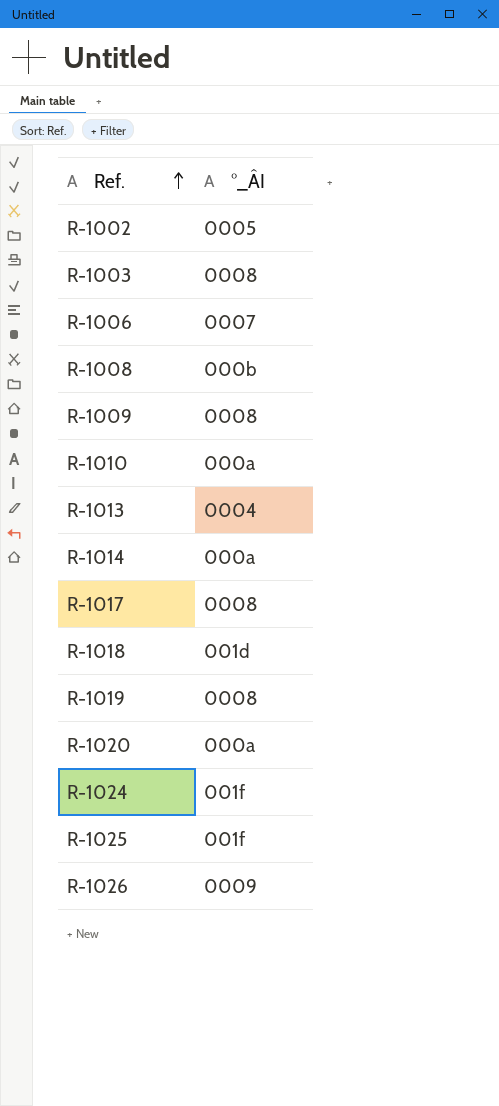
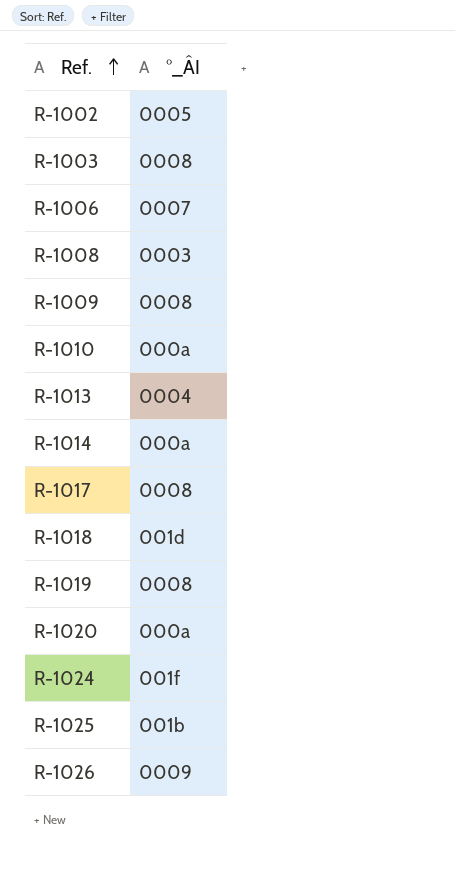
R-1008 | °_ÂI: 000b -> 0003
R-1025 | °_ÂI: 001f -> 001b

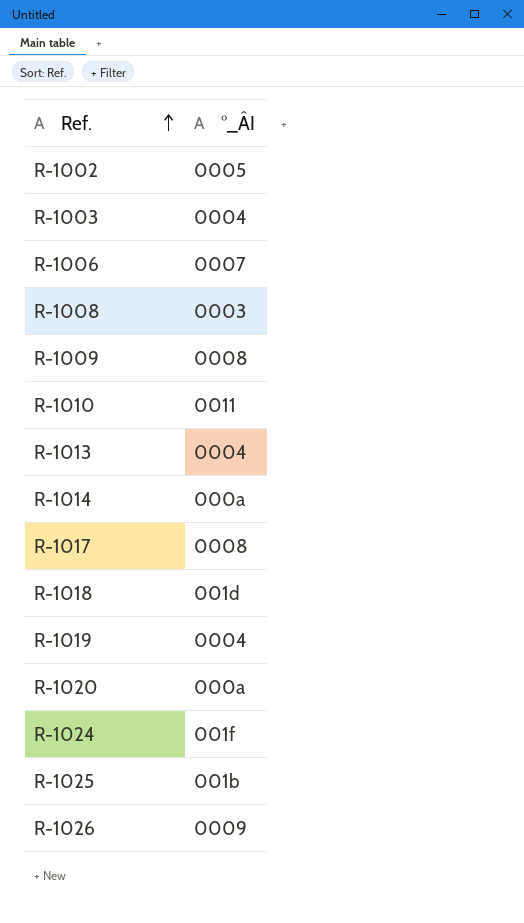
R-1003 | °_ÂI: 0008 -> 0004
R-1010 | °_ÂI: 000a -> 0011
R-1019 | °_ÂI: 0008 -> 0004

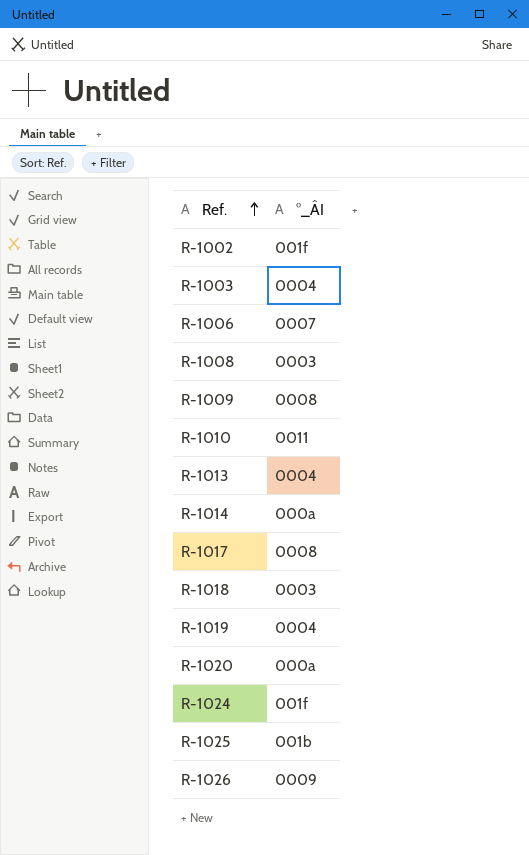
R-1002 | °_ÂI: 0005 -> 001f
R-1018 | °_ÂI: 001d -> 0003

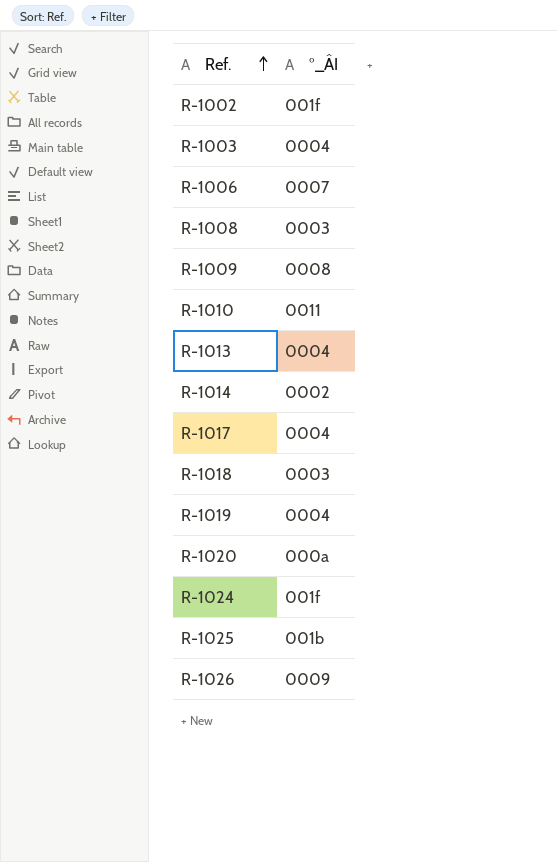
R-1014 | °_ÂI: 000a -> 0002
R-1017 | °_ÂI: 0008 -> 0004

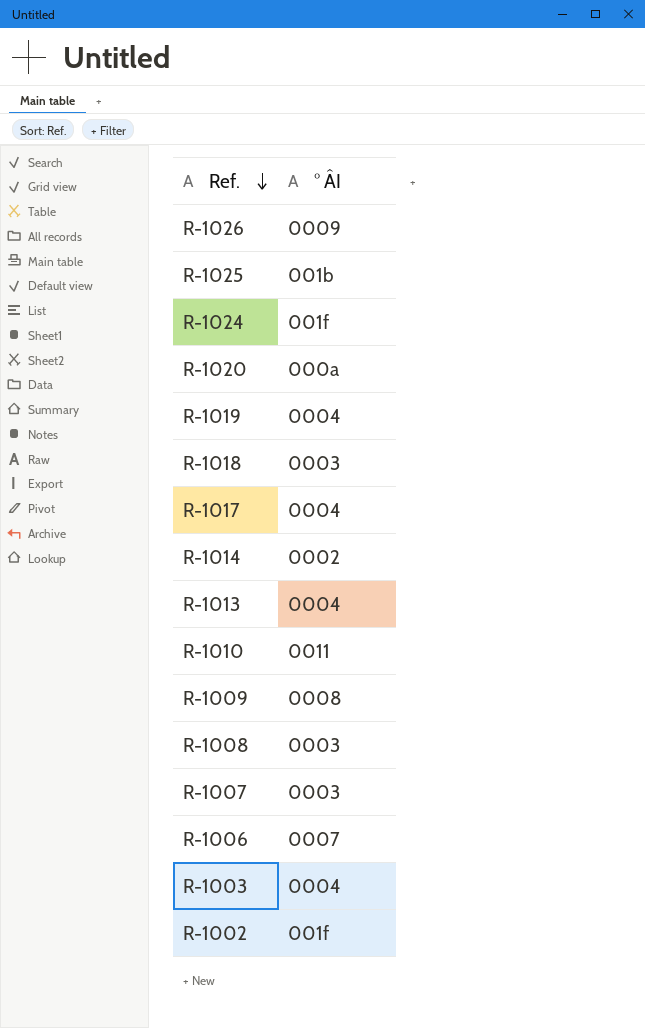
row order: Ref. ascending -> Ref. descending
column name: °_ÂI -> ° ÂI
row R-1007: none -> 0003

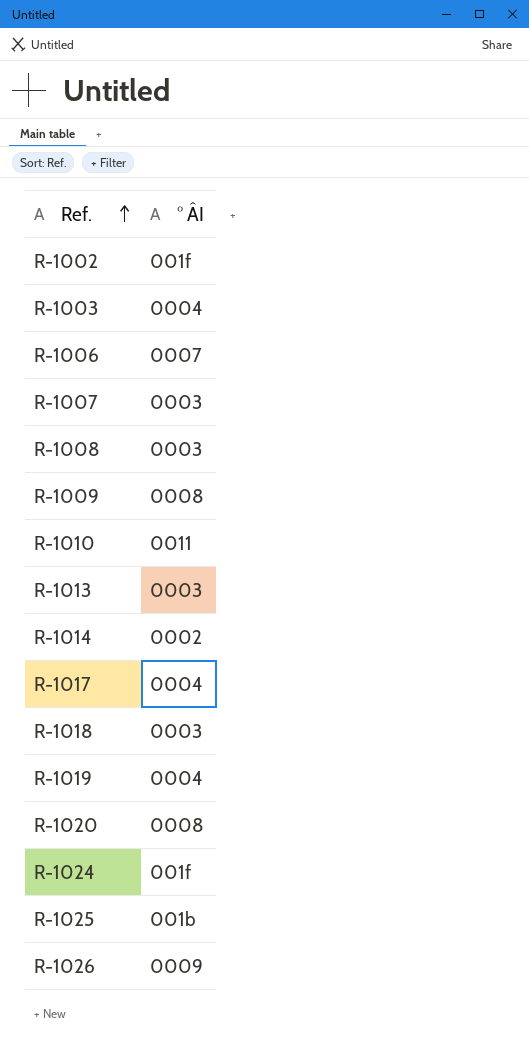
row order: Ref. descending -> Ref. ascending
R-1013 | ° ÂI: 0004 -> 0003
R-1020 | ° ÂI: 000a -> 0008

